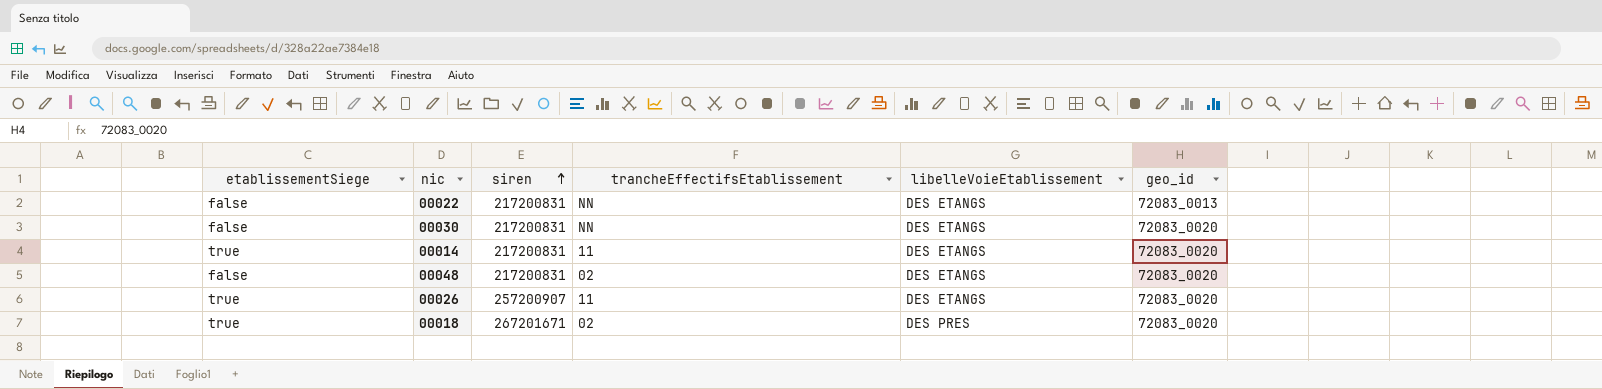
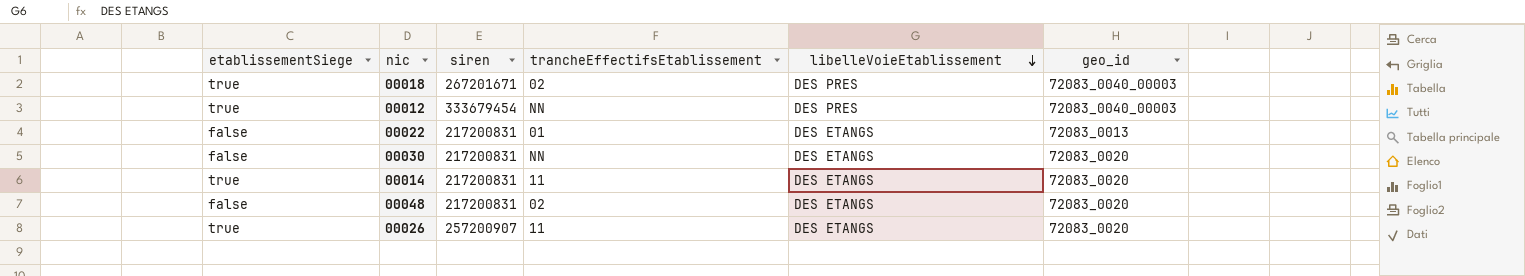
row order: siren ascending -> libelleVoieEtablissement descending
00018 | geo_id: 72083_0020 -> 72083_0040_00003
row 00012: none -> true | 333679454 | NN | DES PRES | 72083_0040_00003
00022 | trancheEffectifsEtablissement: NN -> 01

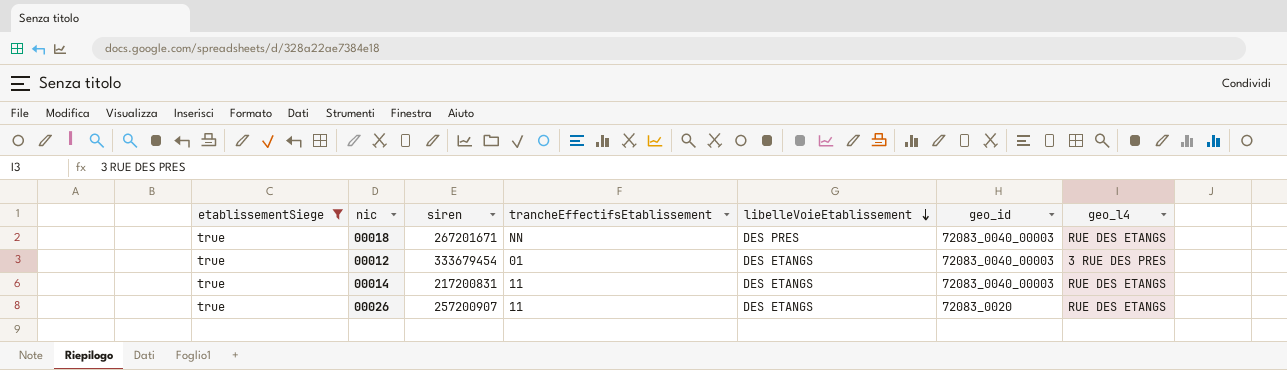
filter: none -> etablissementSiege = true
column geo_l4 | position: none -> 7
00018 | trancheEffectifsEtablissement: 02 -> NN
00012 | trancheEffectifsEtablissement: NN -> 01
00012 | libelleVoieEtablissement: DES PRES -> DES ETANGS
00014 | geo_id: 72083_0020 -> 72083_0040_00003

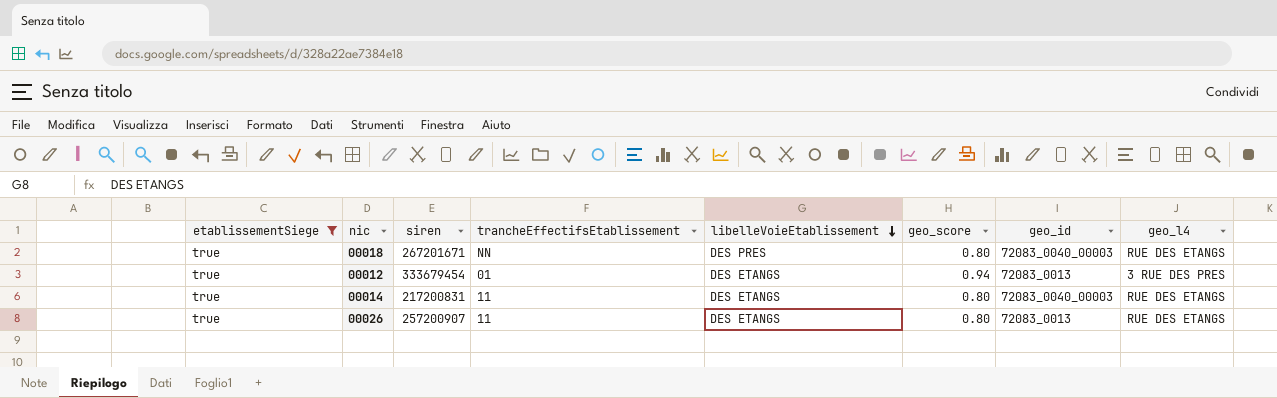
column geo_score | position: none -> 6
00012 | geo_id: 72083_0040_00003 -> 72083_0013
00026 | geo_id: 72083_0020 -> 72083_0013

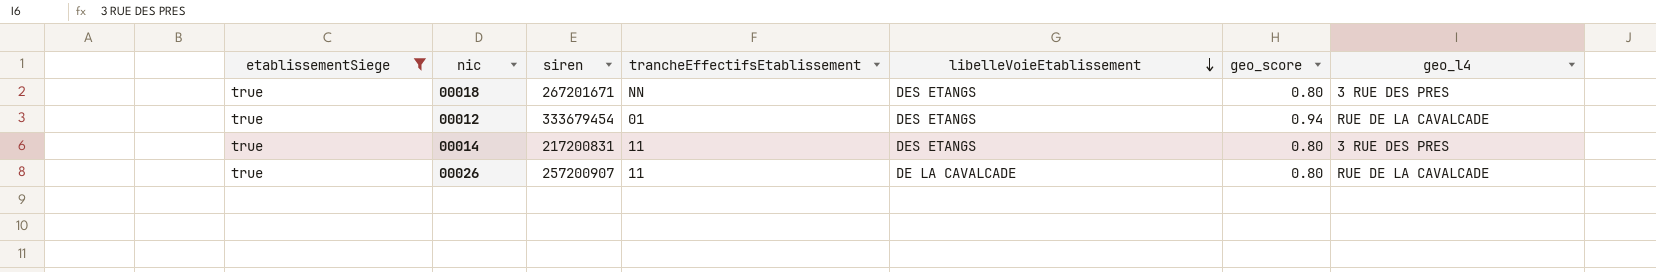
column geo_id | position: 7 -> none
00018 | libelleVoieEtablissement: DES PRES -> DES ETANGS
00018 | geo_l4: RUE DES ETANGS -> 3 RUE DES PRES
00012 | geo_l4: 3 RUE DES PRES -> RUE DE LA CAVALCADE
00014 | geo_l4: RUE DES ETANGS -> 3 RUE DES PRES
00026 | libelleVoieEtablissement: DES ETANGS -> DE LA CAVALCADE
00026 | geo_l4: RUE DES ETANGS -> RUE DE LA CAVALCADE

